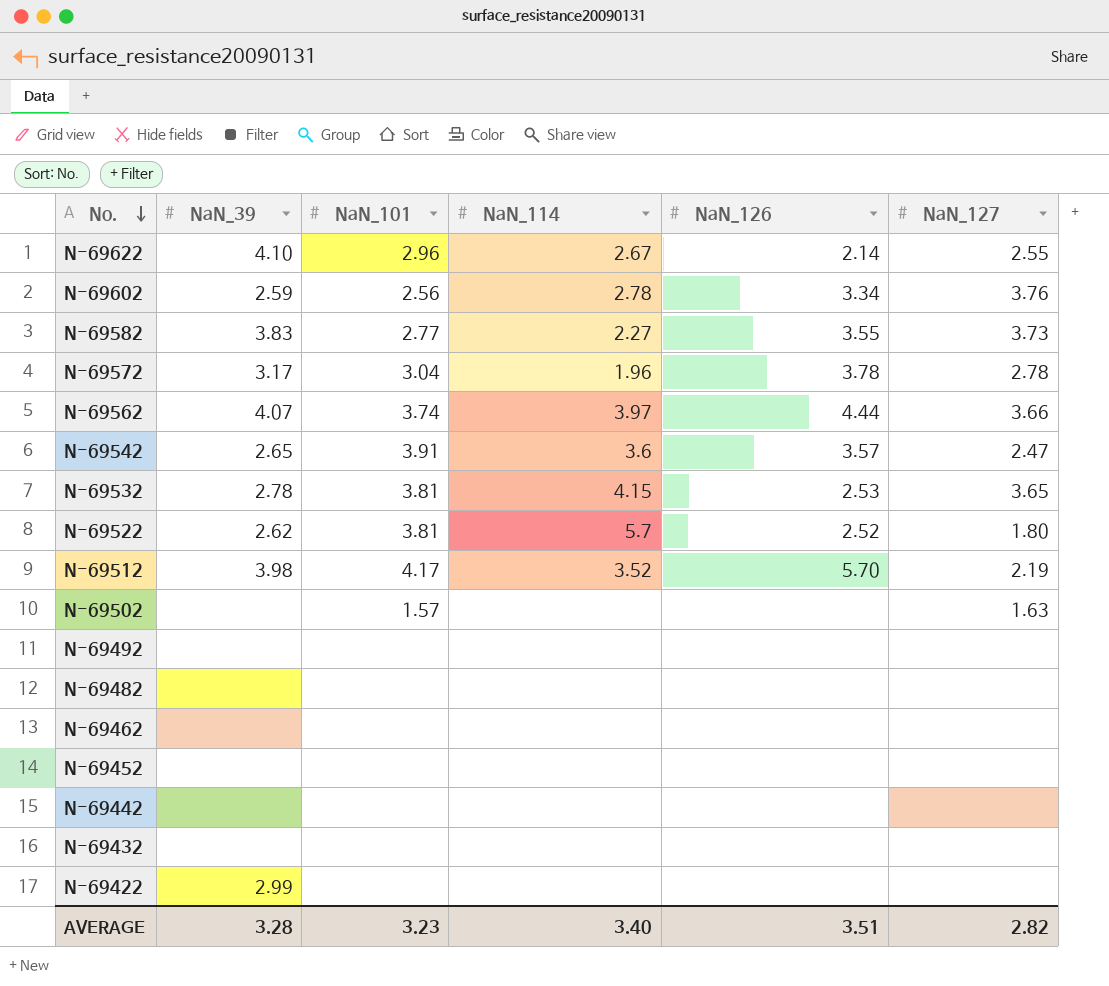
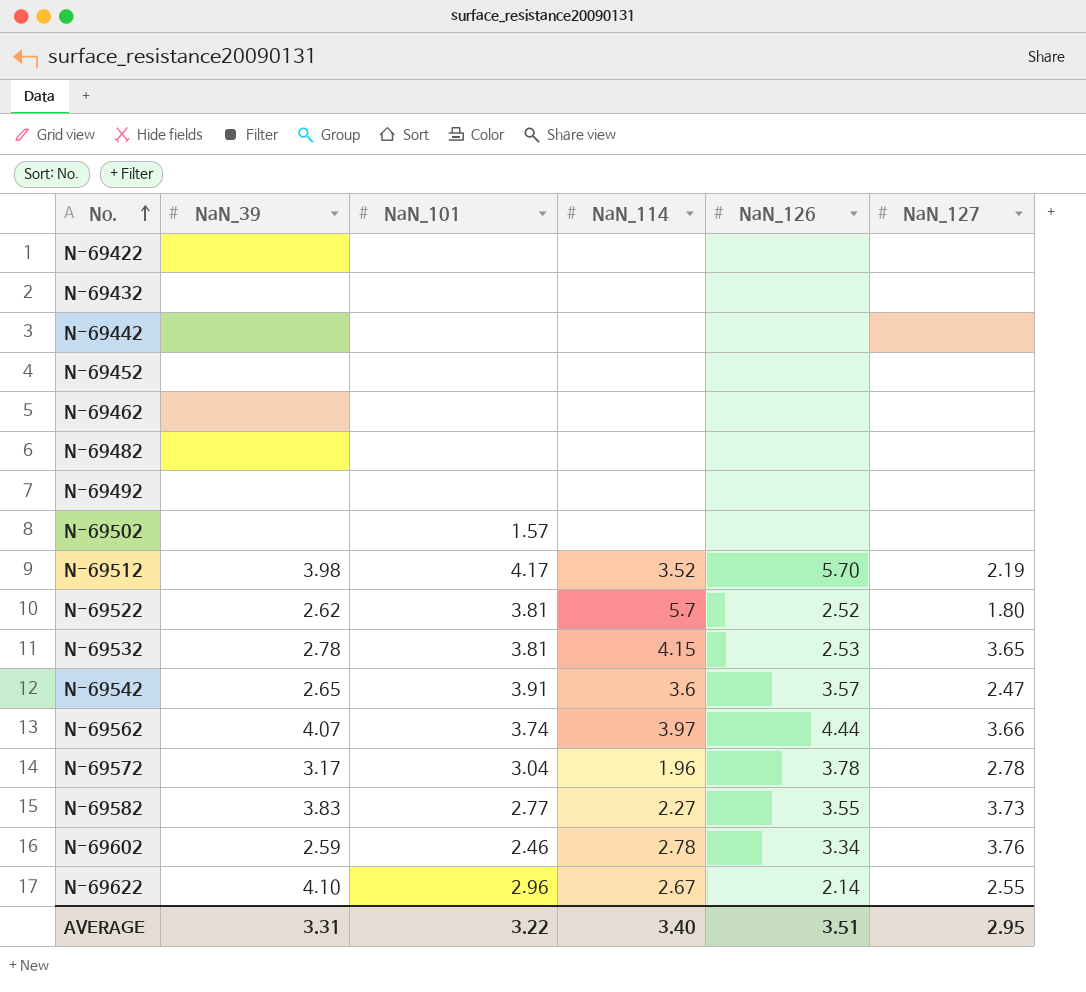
row order: No. descending -> No. ascending
N-69422 | NaN_39: 2.99 -> none
N-69502 | NaN_127: 1.63 -> none
N-69602 | NaN_101: 2.56 -> 2.46
AVERAGE | NaN_39: 3.28 -> 3.31
AVERAGE | NaN_101: 3.23 -> 3.22
AVERAGE | NaN_127: 2.82 -> 2.95

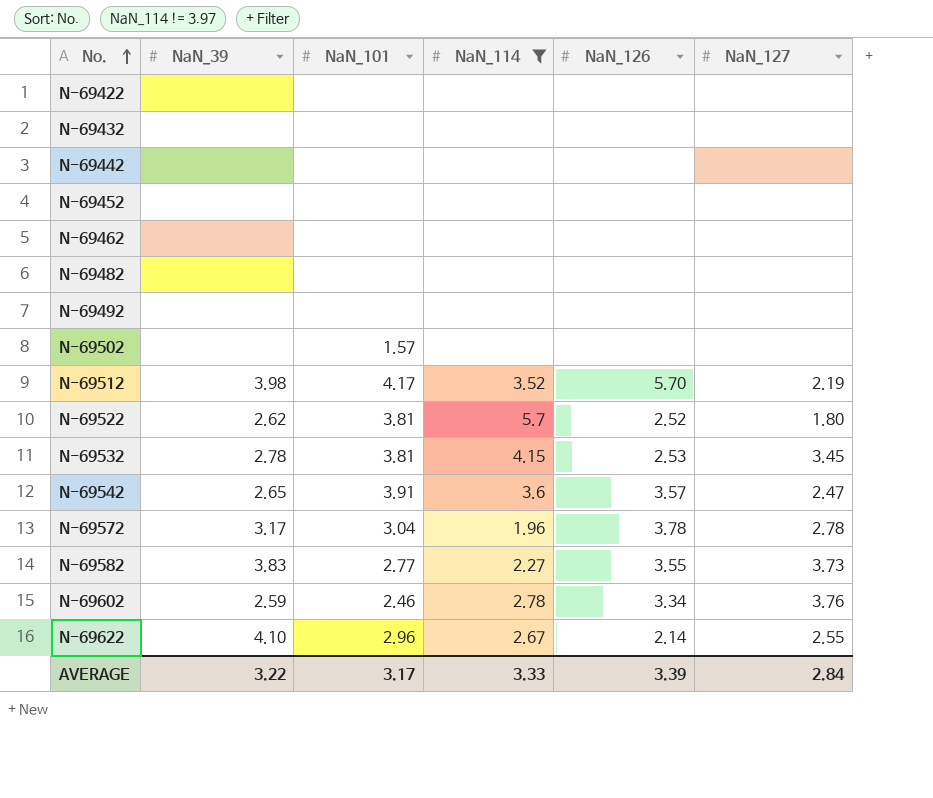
filter: none -> NaN_114 != 3.97
N-69532 | NaN_127: 3.65 -> 3.45
AVERAGE | NaN_39: 3.31 -> 3.22
AVERAGE | NaN_101: 3.22 -> 3.17
AVERAGE | NaN_114: 3.40 -> 3.33
AVERAGE | NaN_126: 3.51 -> 3.39
AVERAGE | NaN_127: 2.95 -> 2.84

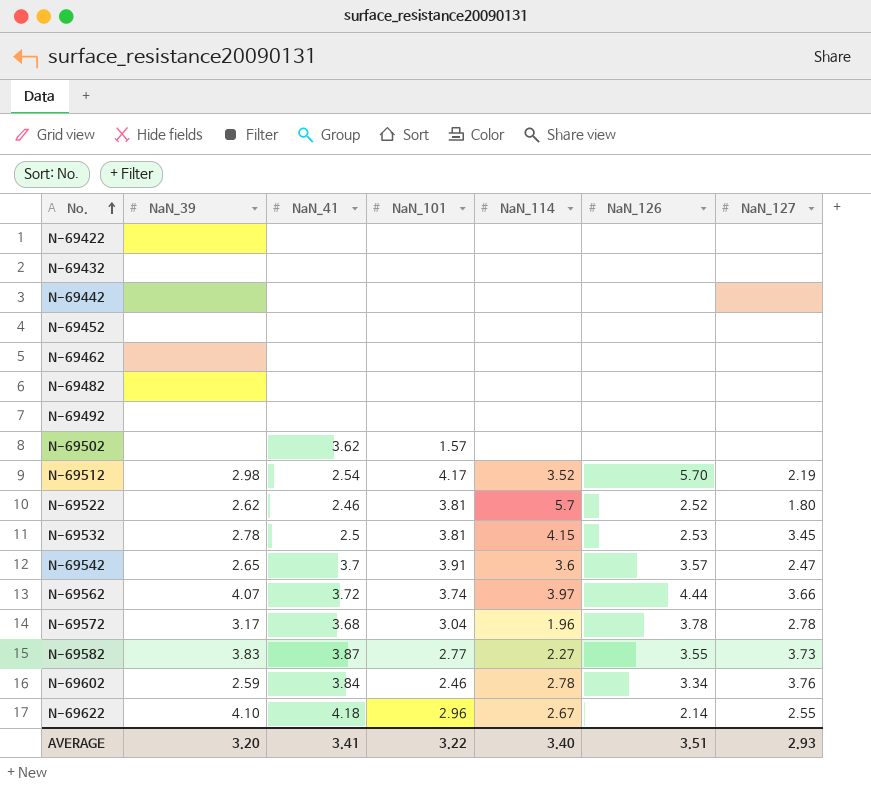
filter: NaN_114 != 3.97 -> none
column NaN_41 | position: none -> 3
N-69512 | NaN_39: 3.98 -> 2.98
AVERAGE | NaN_39: 3.22 -> 3.20
AVERAGE | NaN_101: 3.17 -> 3.22
AVERAGE | NaN_114: 3.33 -> 3.40
AVERAGE | NaN_126: 3.39 -> 3.51
AVERAGE | NaN_127: 2.84 -> 2.93

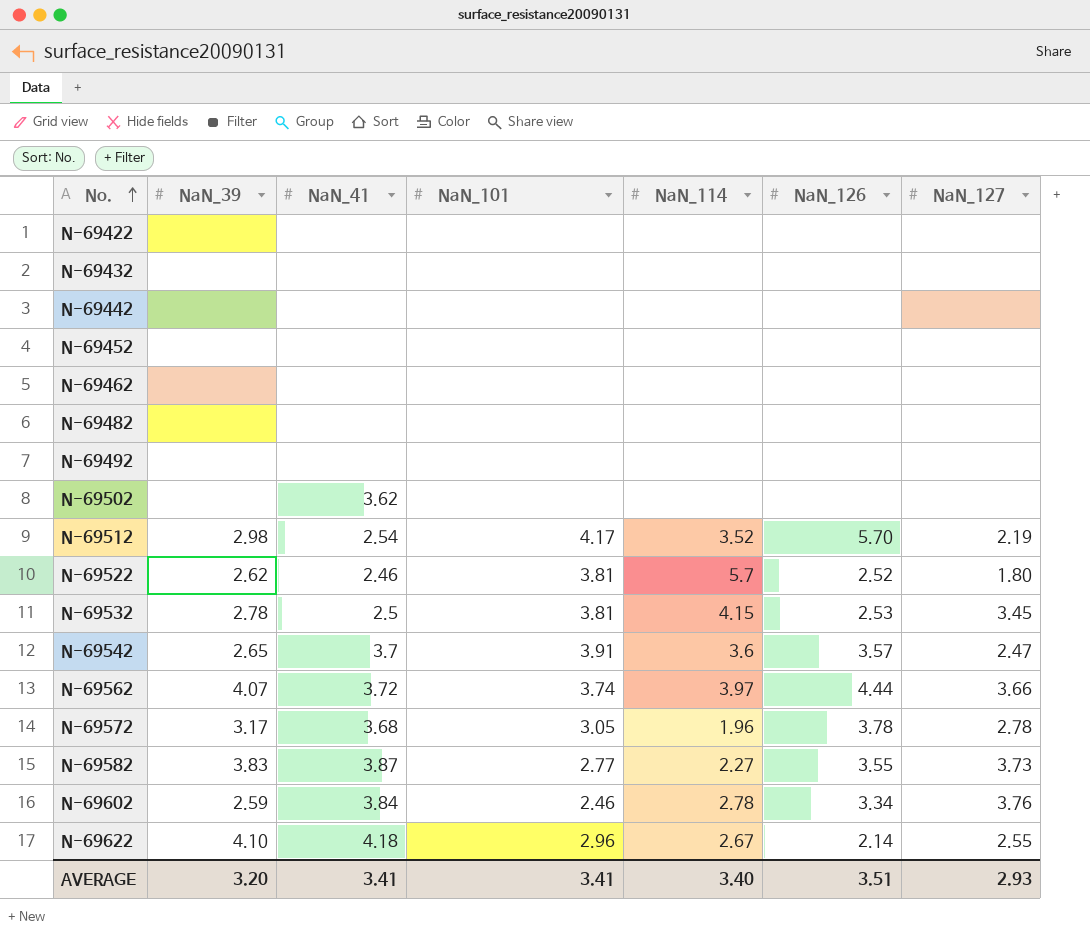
N-69502 | NaN_101: 1.57 -> none
N-69572 | NaN_101: 3.04 -> 3.05
AVERAGE | NaN_101: 3.22 -> 3.41

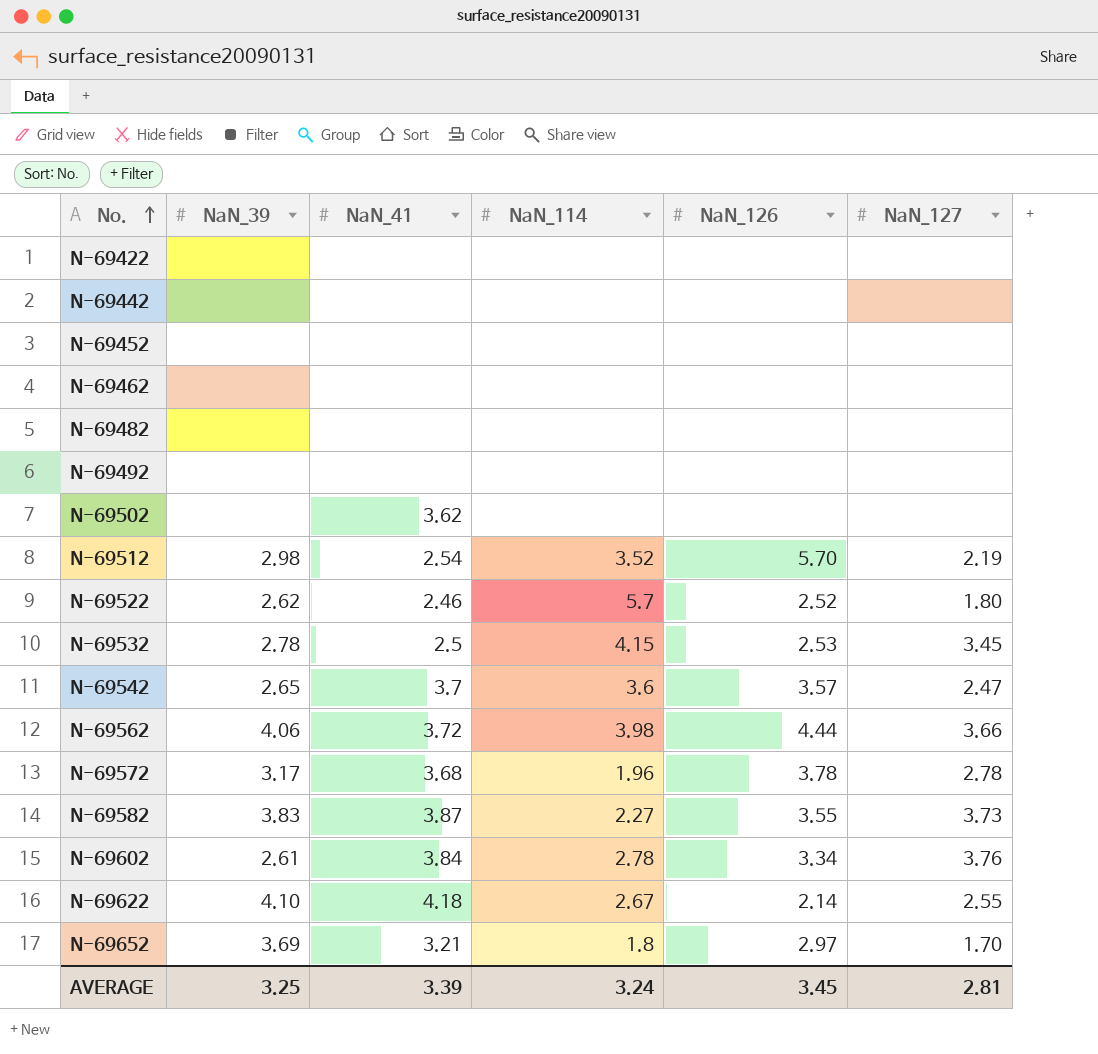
column NaN_101 | position: 4 -> none
row N-69432: none | none | none | none | none | none -> none
N-69562 | NaN_39: 4.07 -> 4.06
N-69562 | NaN_114: 3.97 -> 3.98
N-69602 | NaN_39: 2.59 -> 2.61
row N-69652: none -> 3.69 | 3.21 | 1.8 | 2.97 | 1.70
AVERAGE | NaN_39: 3.20 -> 3.25
AVERAGE | NaN_41: 3.41 -> 3.39
AVERAGE | NaN_114: 3.40 -> 3.24
AVERAGE | NaN_126: 3.51 -> 3.45
AVERAGE | NaN_127: 2.93 -> 2.81

